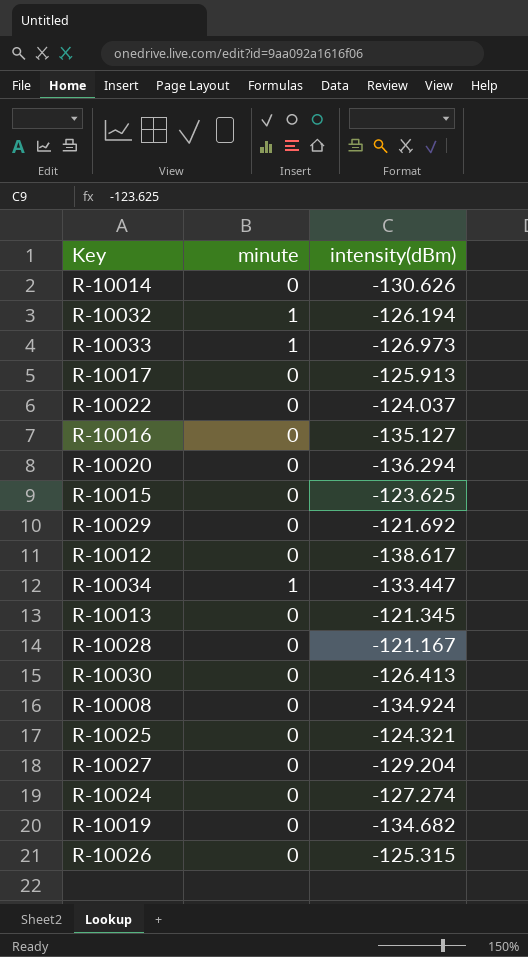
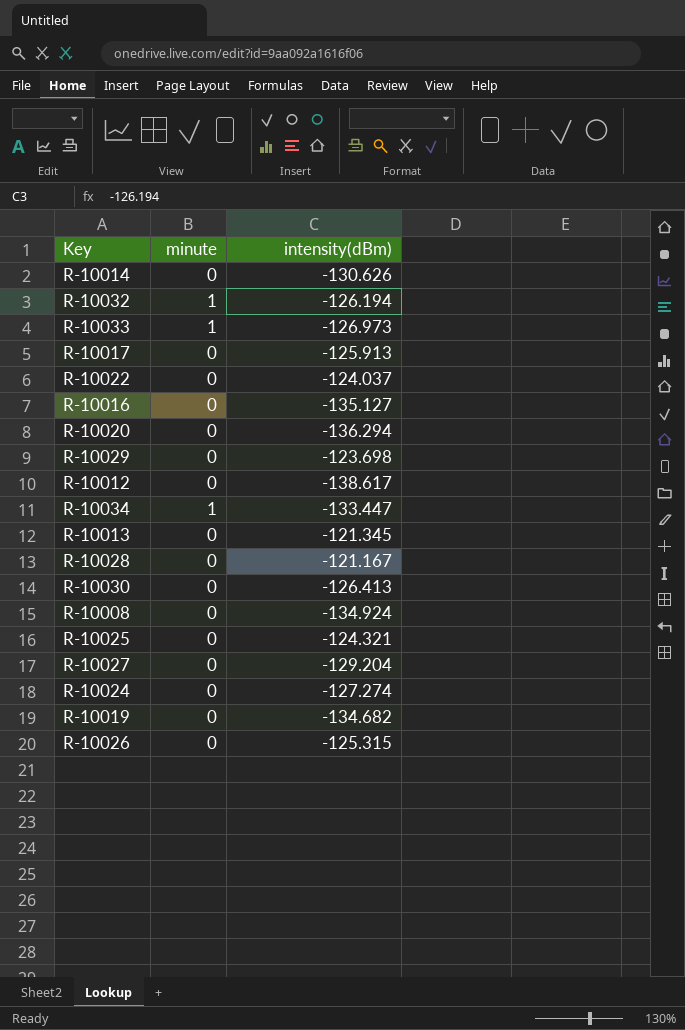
row R-10015: 0 | -123.625 -> none
R-10029 | intensity(dBm): -121.692 -> -123.698

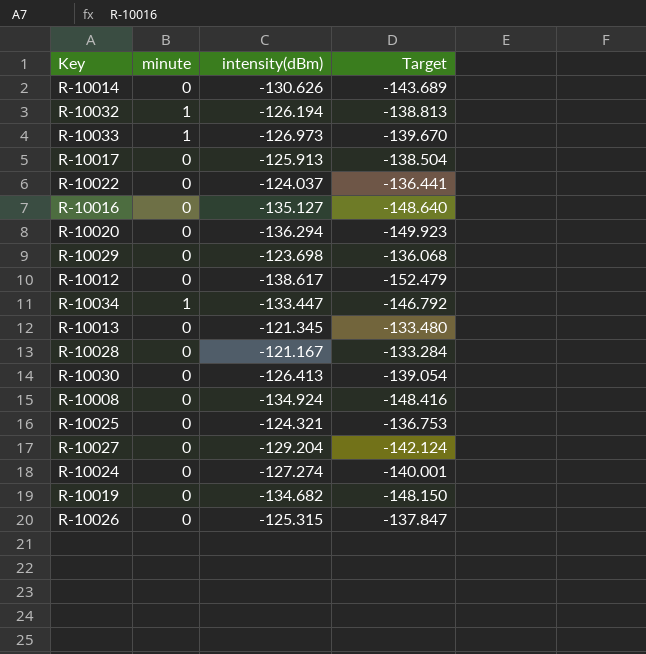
column Target | formula: none -> [intensity(dBm)] * 1.1

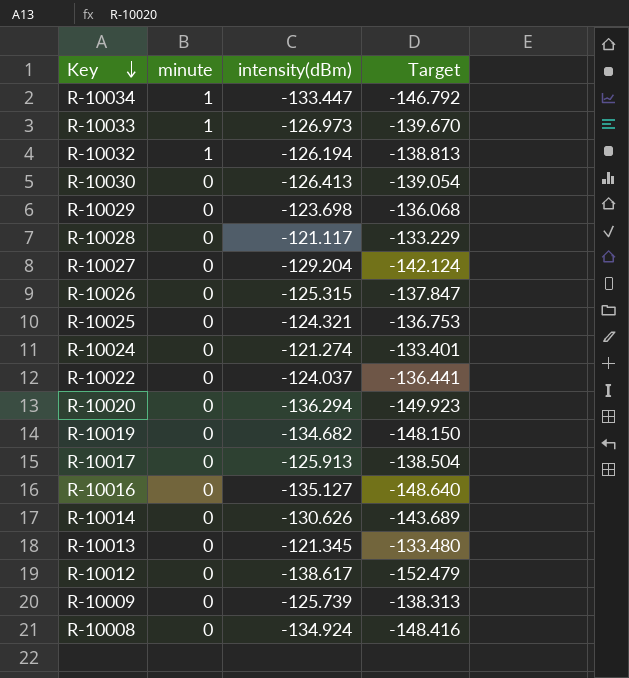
row order: none -> Key descending
R-10028 | intensity(dBm): -121.167 -> -121.117
R-10028 | Target: -133.284 -> -133.229
R-10024 | intensity(dBm): -127.274 -> -121.274
R-10024 | Target: -140.001 -> -133.401
row R-10009: none -> 0 | -125.739 | -138.313

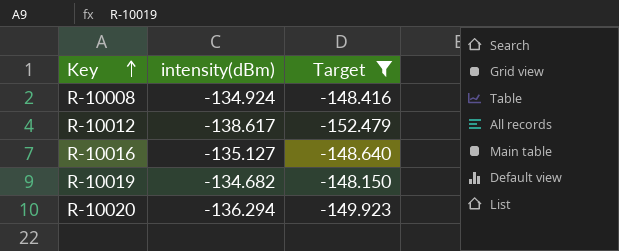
filter: none -> Target <= -148.150
row order: Key descending -> Key ascending
column minute | position: 2 -> none

